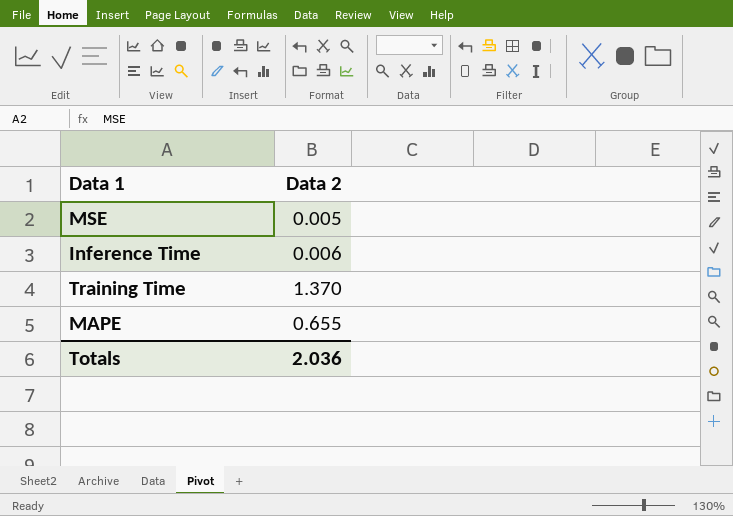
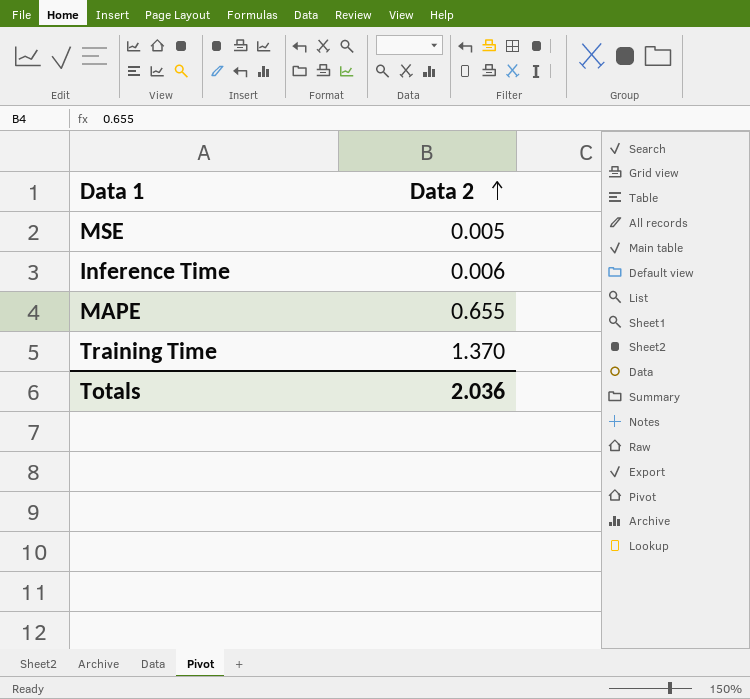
row order: none -> Data 2 ascending

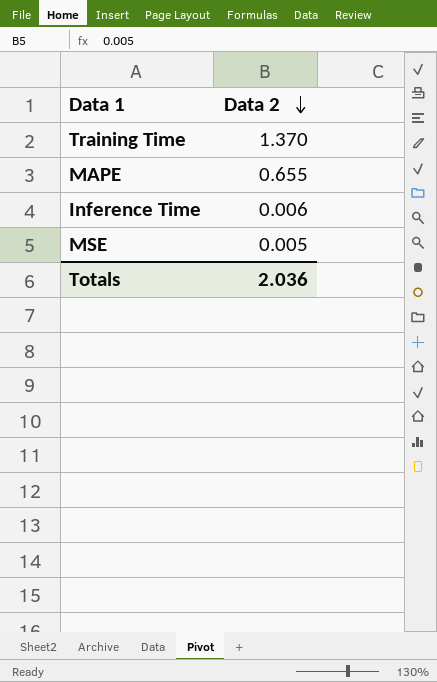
row order: Data 2 ascending -> Data 2 descending

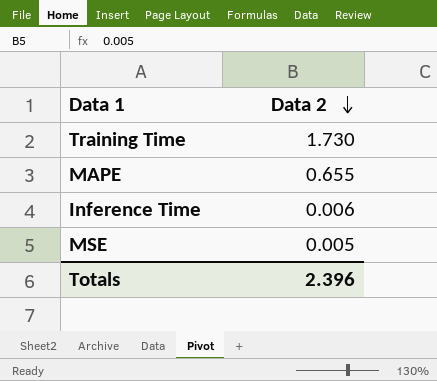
Training Time | Data 2: 1.370 -> 1.730
Totals | Data 2: 2.036 -> 2.396

